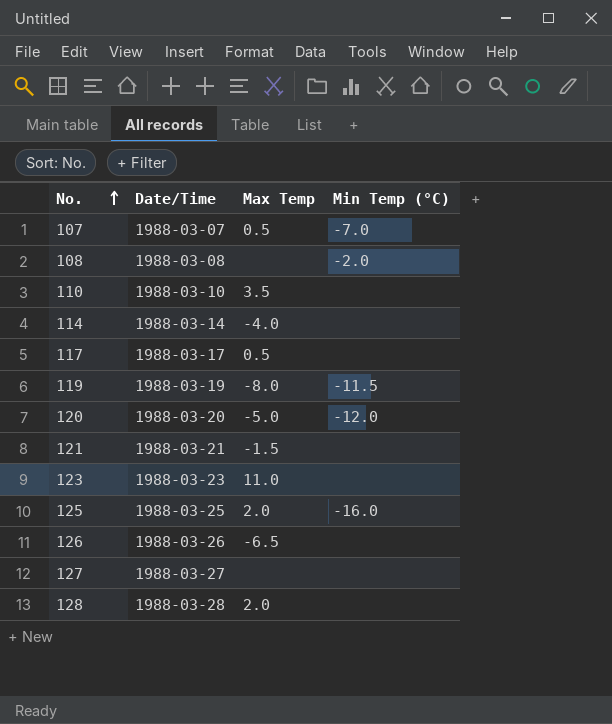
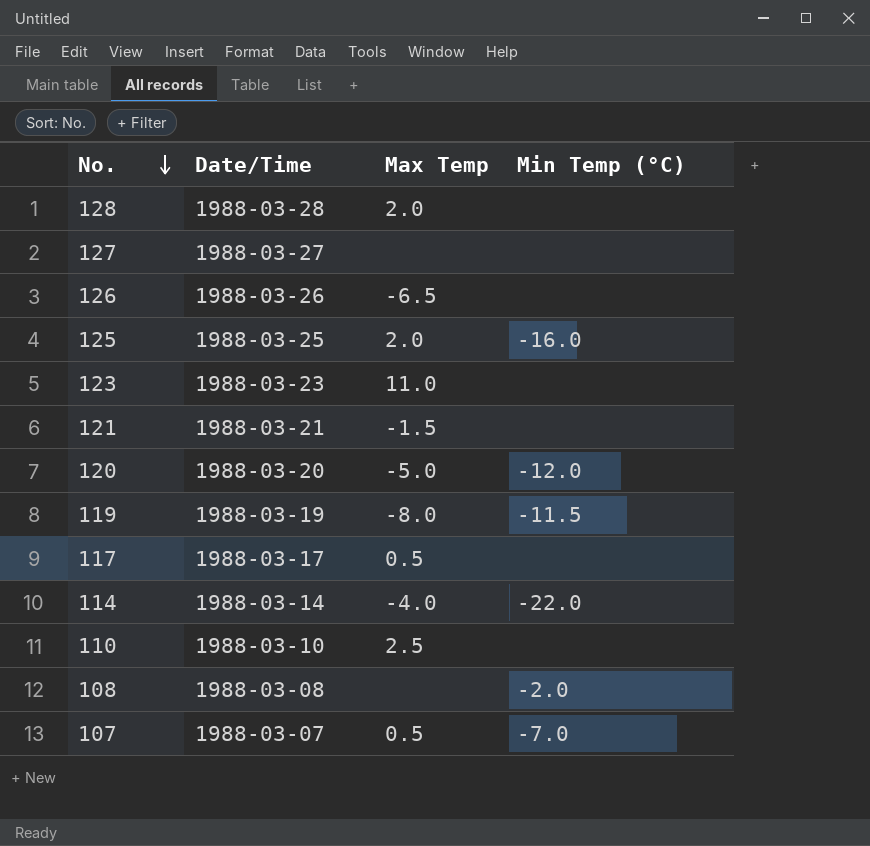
row order: No. ascending -> No. descending
114 | Min Temp (°C): none -> -22.0
110 | Max Temp: 3.5 -> 2.5

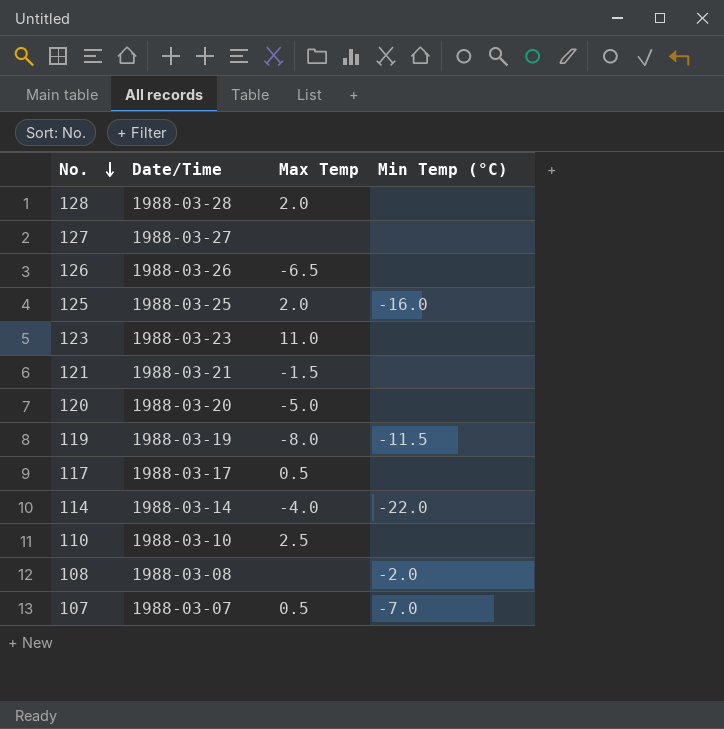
120 | Min Temp (°C): -12.0 -> none

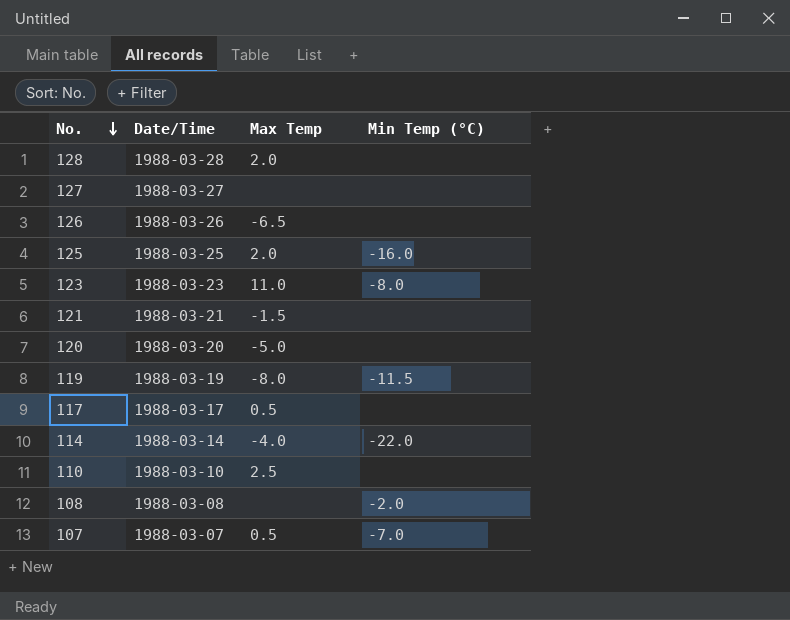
123 | Min Temp (°C): none -> -8.0

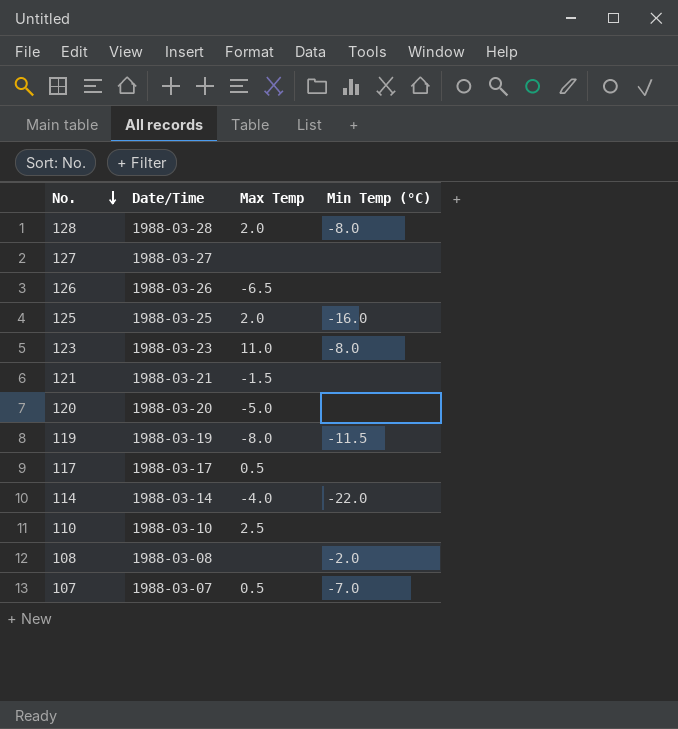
128 | Min Temp (°C): none -> -8.0

